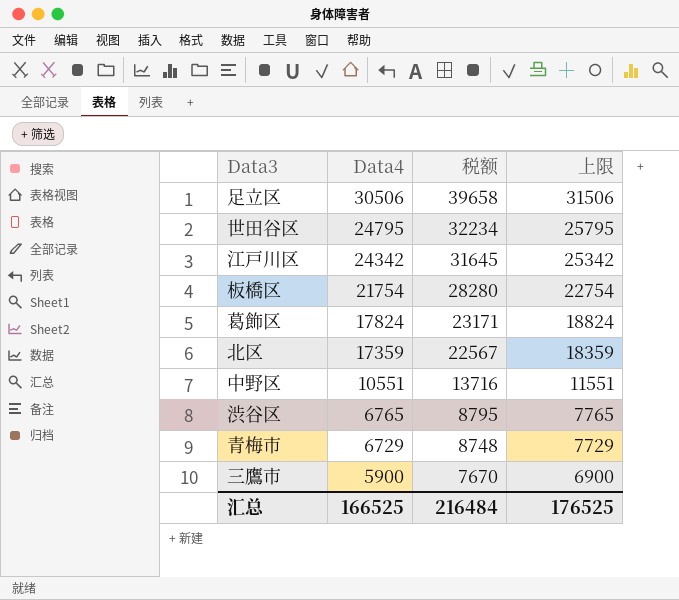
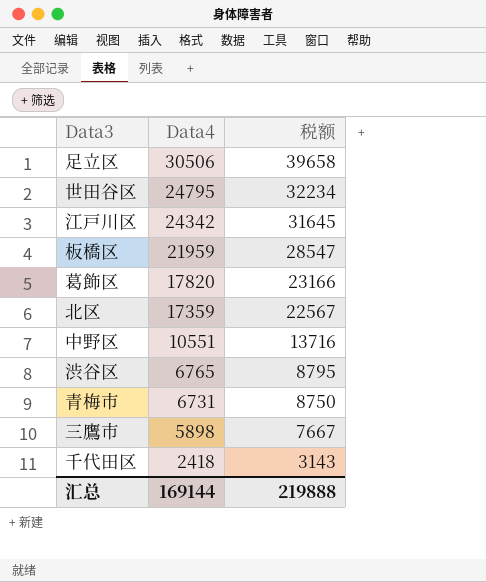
column 上限 | formula: [Data4] + 1000 -> none
板橋区 | Data4: 21754 -> 21959
板橋区 | 税额: 28280 -> 28547
葛飾区 | Data4: 17824 -> 17820
葛飾区 | 税额: 23171 -> 23166
青梅市 | Data4: 6729 -> 6731
青梅市 | 税额: 8748 -> 8750
三鷹市 | Data4: 5900 -> 5898
三鷹市 | 税额: 7670 -> 7667
row 千代田区: none -> 2418 | 3143
汇总 | Data4: 166525 -> 169144
汇总 | 税额: 216484 -> 219888

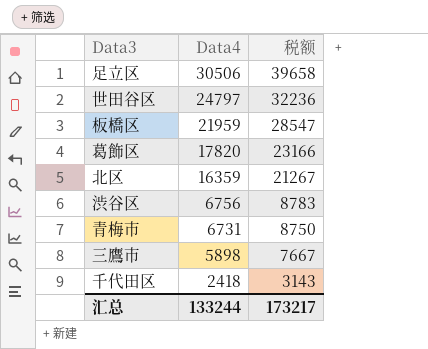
row 江戸川区: 24342 | 31645 -> none
row 中野区: 10551 | 13716 -> none
世田谷区 | Data4: 24795 -> 24797
世田谷区 | 税额: 32234 -> 32236
北区 | Data4: 17359 -> 16359
北区 | 税额: 22567 -> 21267
渋谷区 | Data4: 6765 -> 6756
渋谷区 | 税额: 8795 -> 8783
汇总 | Data4: 169144 -> 133244
汇总 | 税额: 219888 -> 173217

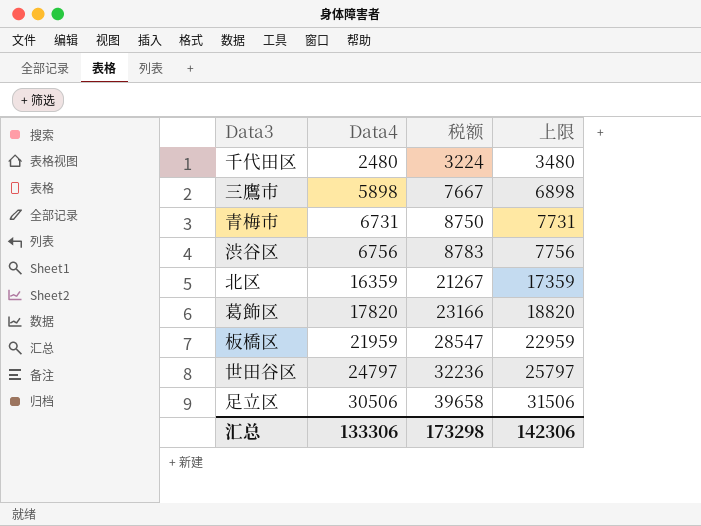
row order: Data4 descending -> Data4 ascending
column 上限 | formula: none -> [Data4] + 1000
千代田区 | Data4: 2418 -> 2480
千代田区 | 税额: 3143 -> 3224
汇总 | Data4: 133244 -> 133306
汇总 | 税额: 173217 -> 173298

